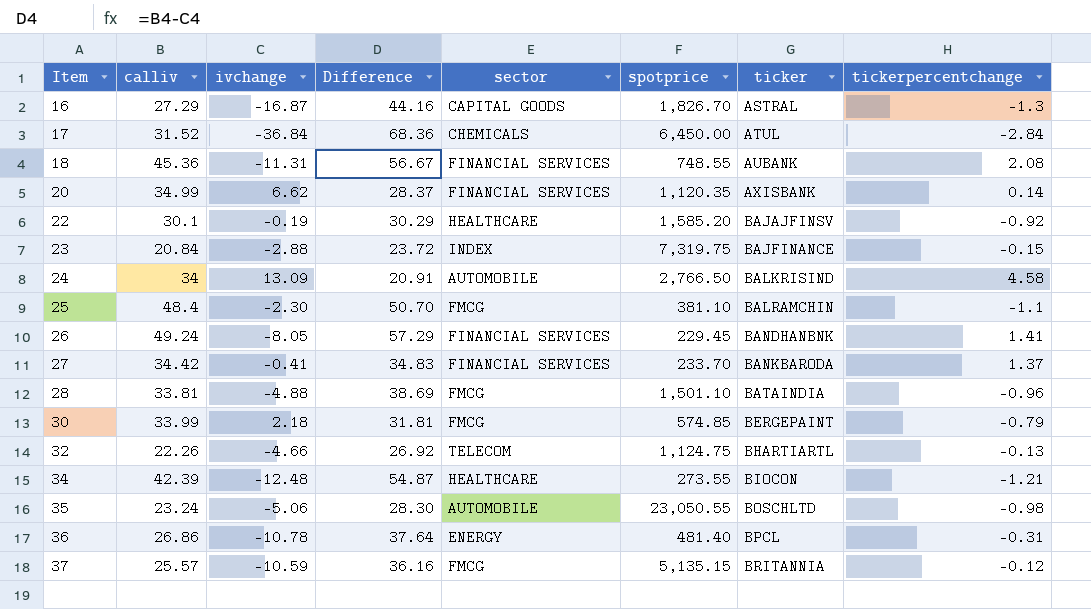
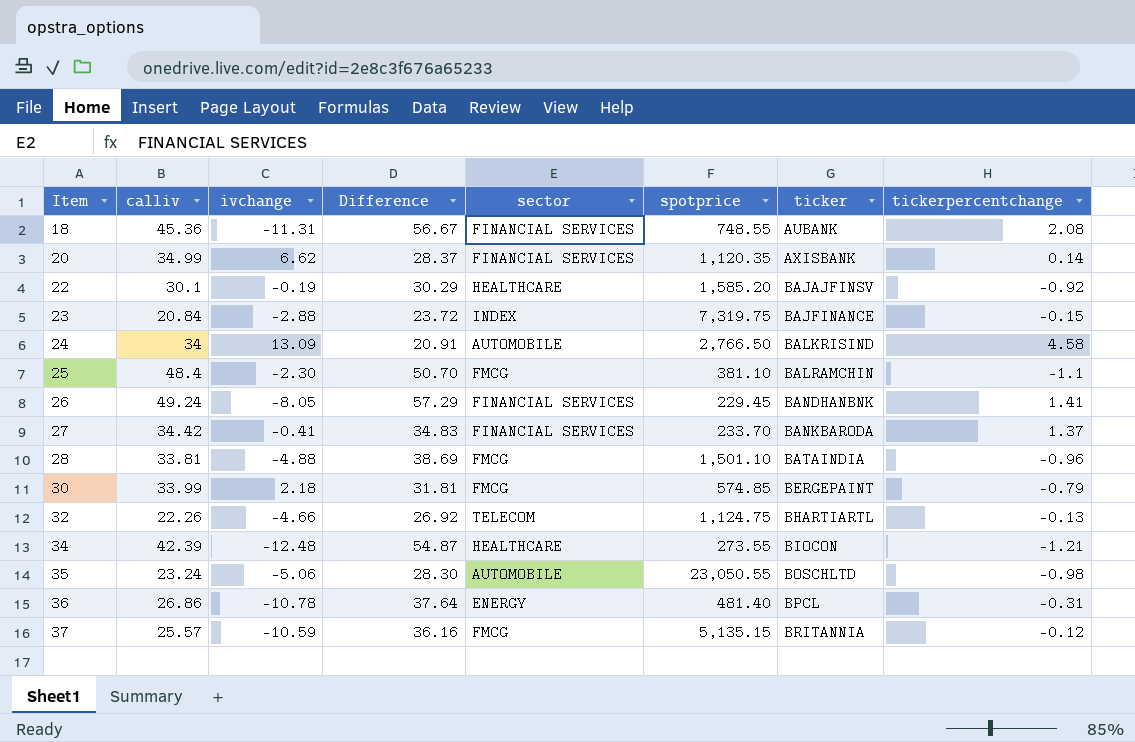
row 16: 27.29 | -16.87 | 44.16 | CAPITAL GOODS | 1,826.70 | ASTRAL | -1.3 -> none
row 17: 31.52 | -36.84 | 68.36 | CHEMICALS | 6,450.00 | ATUL | -2.84 -> none

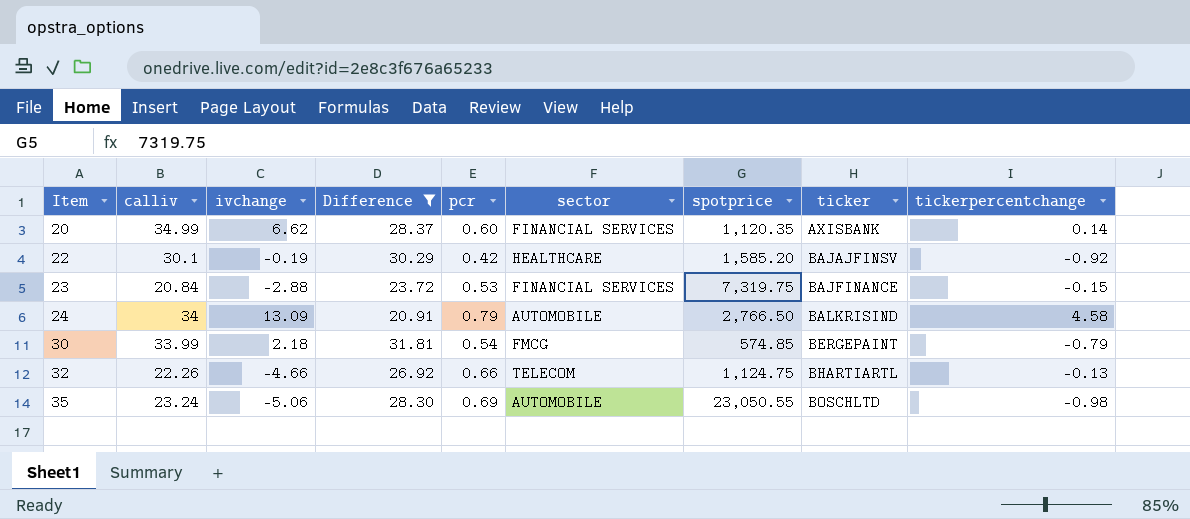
filter: none -> Difference <= 31.81
column pcr | position: none -> 5
23 | sector: INDEX -> FINANCIAL SERVICES

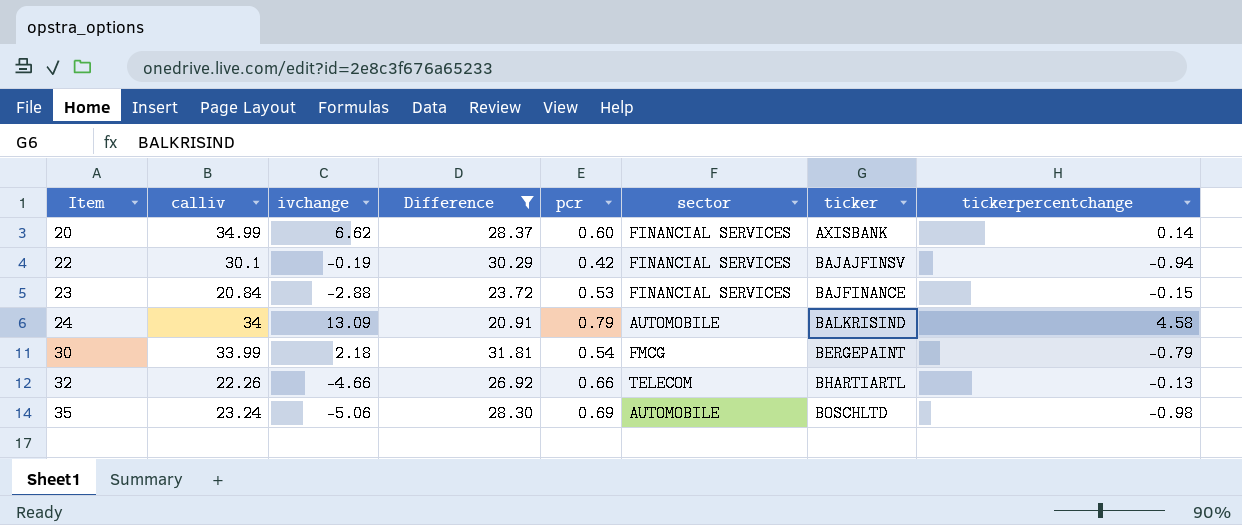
column spotprice | position: 7 -> none
22 | sector: HEALTHCARE -> FINANCIAL SERVICES
22 | tickerpercentchange: -0.92 -> -0.94

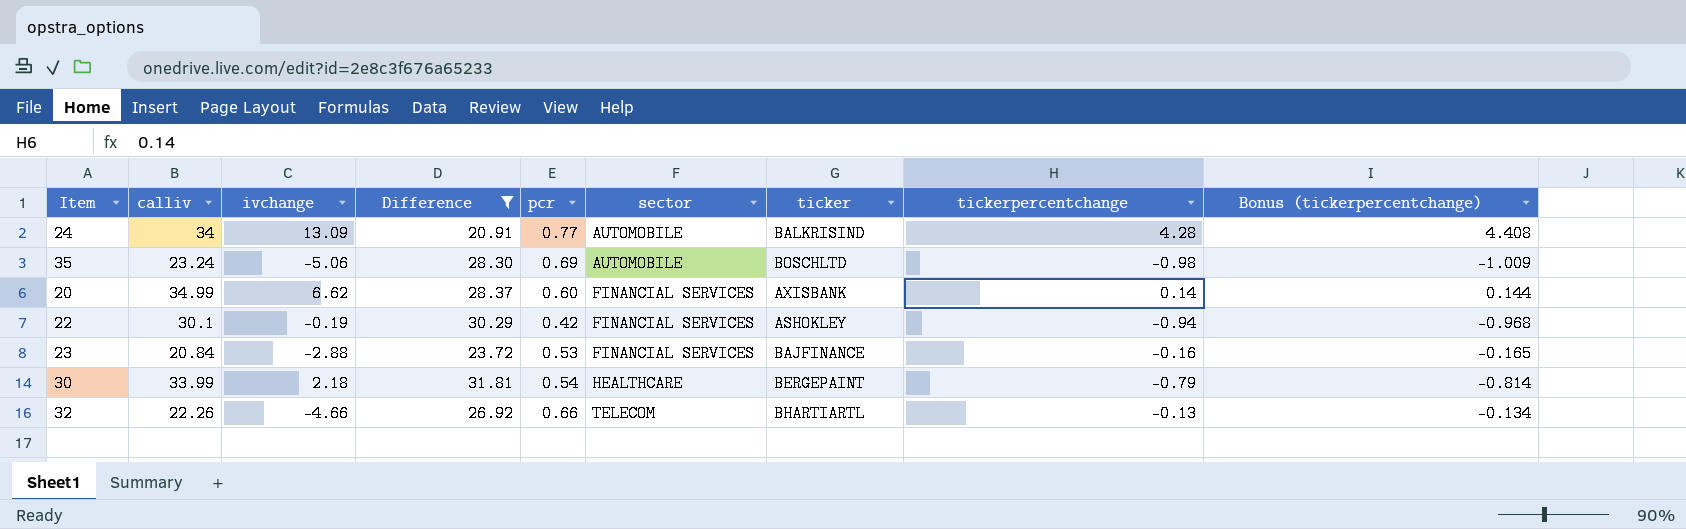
row order: Item ascending -> sector ascending
column Bonus (tickerpercentchange) | formula: none -> [tickerpercentchange] * 1.03
24 | pcr: 0.79 -> 0.77
24 | tickerpercentchange: 4.58 -> 4.28
22 | ticker: BAJAJFINSV -> ASHOKLEY
23 | tickerpercentchange: -0.15 -> -0.16
30 | sector: FMCG -> HEALTHCARE

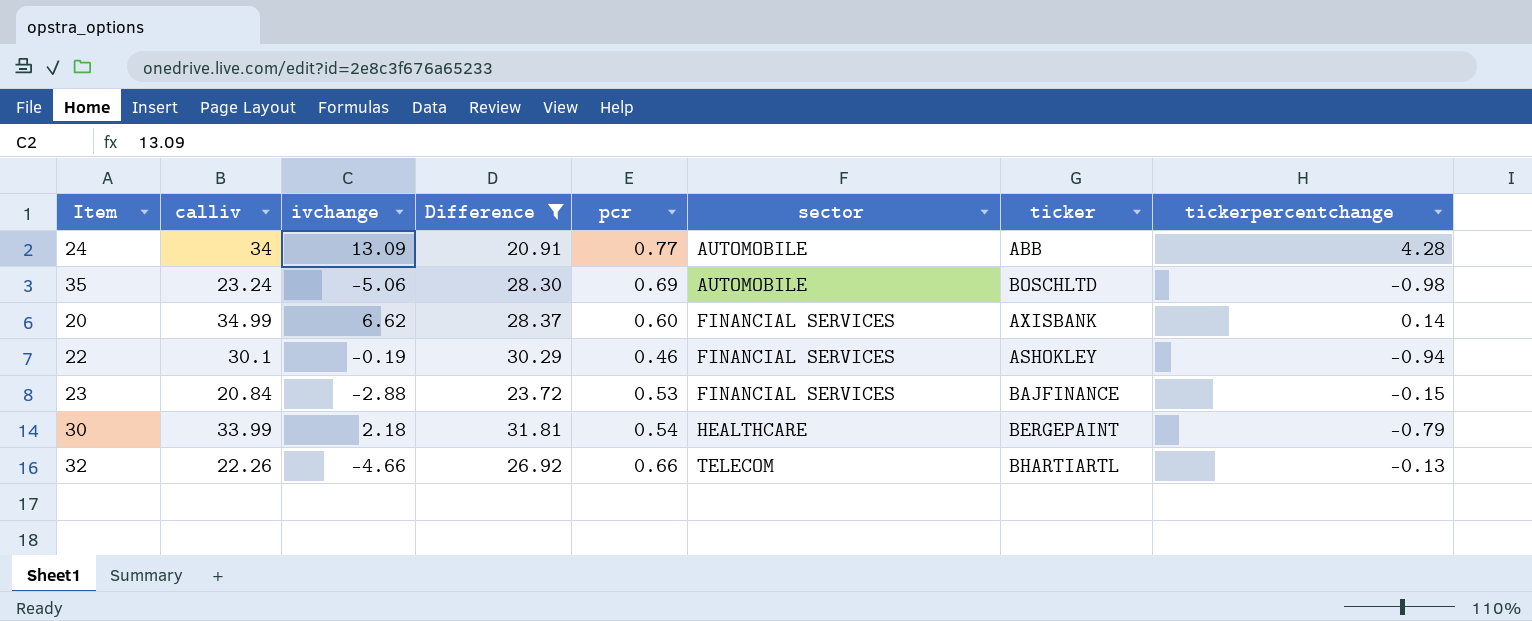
column Bonus (tickerpercentchange) | formula: [tickerpercentchange] * 1.03 -> none
24 | ticker: BALKRISIND -> ABB
22 | pcr: 0.42 -> 0.46
23 | tickerpercentchange: -0.16 -> -0.15

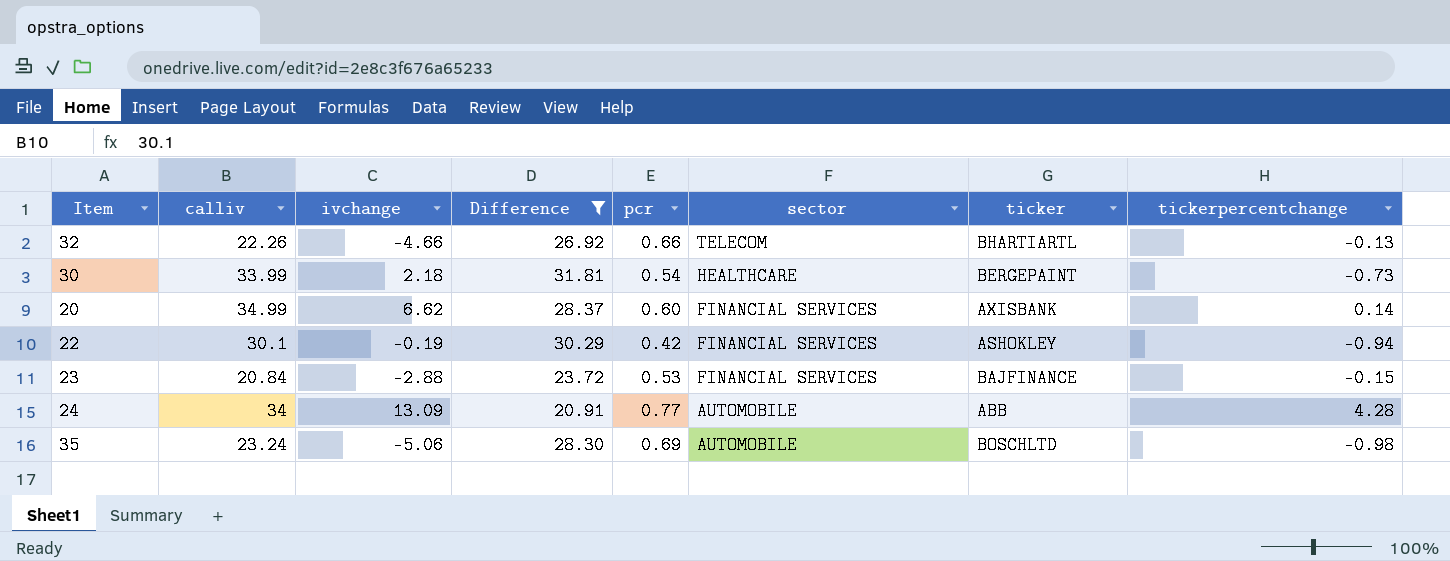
row order: sector ascending -> sector descending
30 | tickerpercentchange: -0.79 -> -0.73
22 | pcr: 0.46 -> 0.42

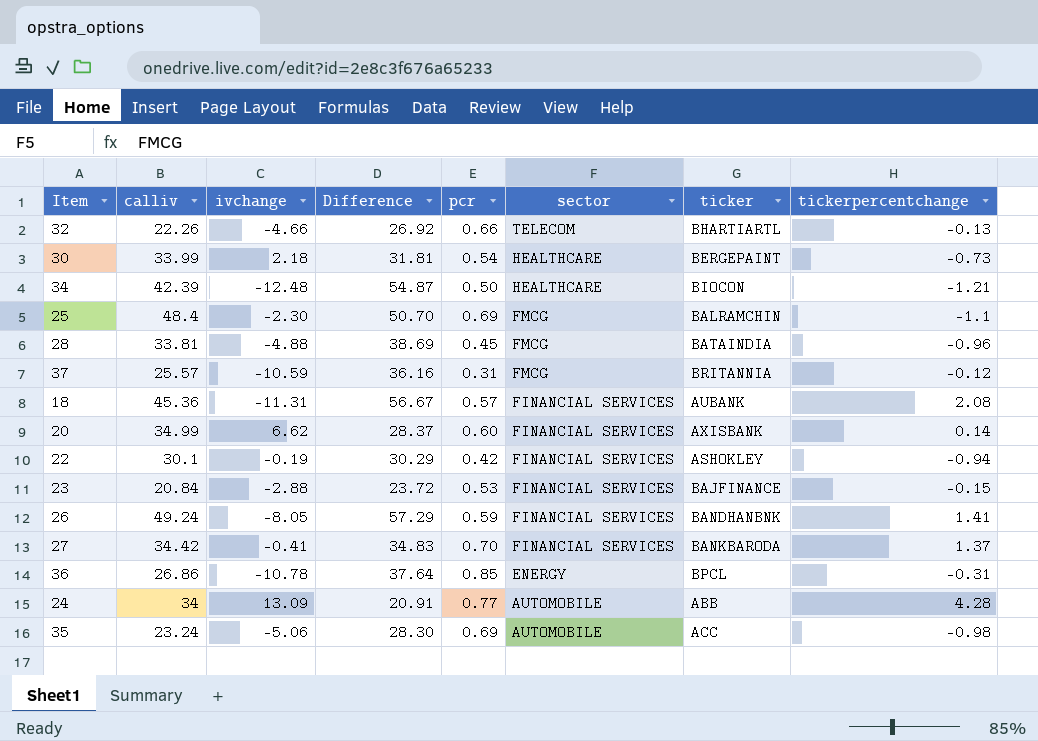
filter: Difference <= 31.81 -> none
35 | ticker: BOSCHLTD -> ACC

